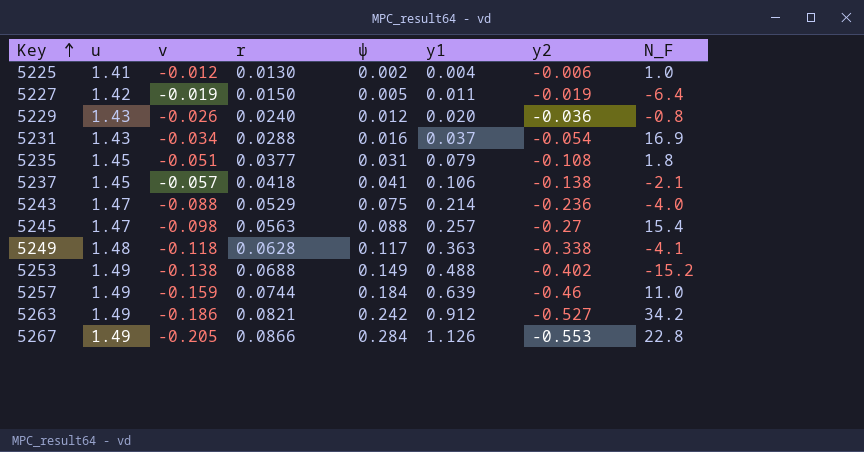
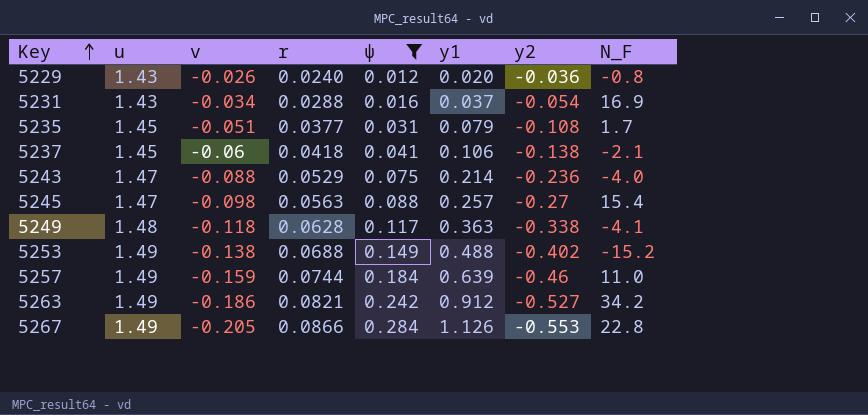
filter: none -> ψ >= 0.012
5235 | N_F: 1.8 -> 1.7
5237 | v: -0.057 -> -0.06

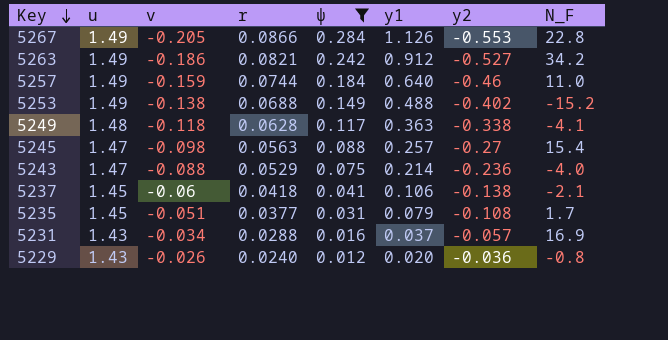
row order: Key ascending -> Key descending
5257 | y1: 0.639 -> 0.640
5231 | y2: -0.054 -> -0.057

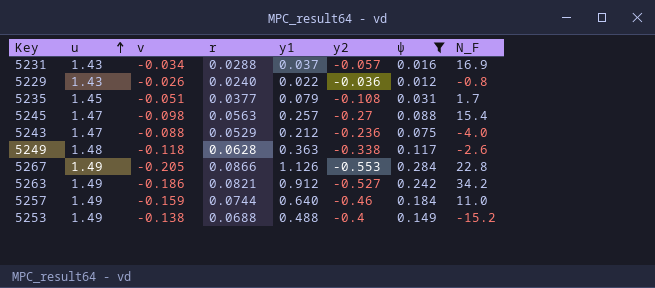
row order: Key descending -> u ascending
column ψ | position: 5 -> 7
row 5237: 1.45 | -0.06 | 0.0418 | 0.041 | 0.106 | -0.138 | -2.1 -> none
5229 | y1: 0.020 -> 0.022
5243 | y1: 0.214 -> 0.212
5249 | N_F: -4.1 -> -2.6
5253 | y2: -0.402 -> -0.4

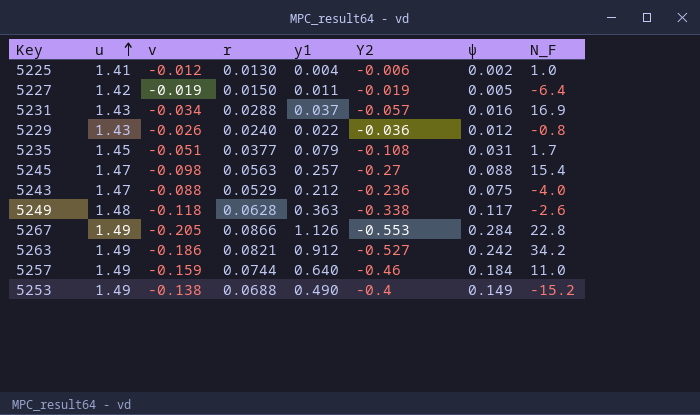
filter: ψ >= 0.012 -> none
column name: y2 -> Y2
5253 | y1: 0.488 -> 0.490

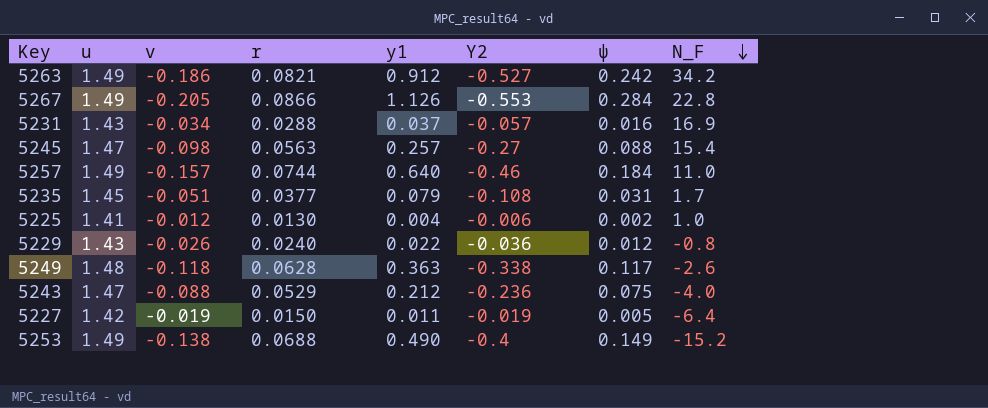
row order: u ascending -> N_F descending
5257 | v: -0.159 -> -0.157

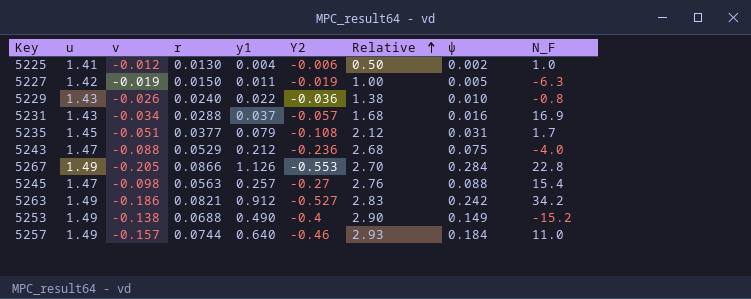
row order: N_F descending -> Relative ascending
column Relative | formula: none -> [Y2] / [v]
row 5249: 1.48 | -0.118 | 0.0628 | 0.363 | -0.338 | 0.117 | -2.6 -> none
5227 | N_F: -6.4 -> -6.3
5229 | ψ: 0.012 -> 0.010

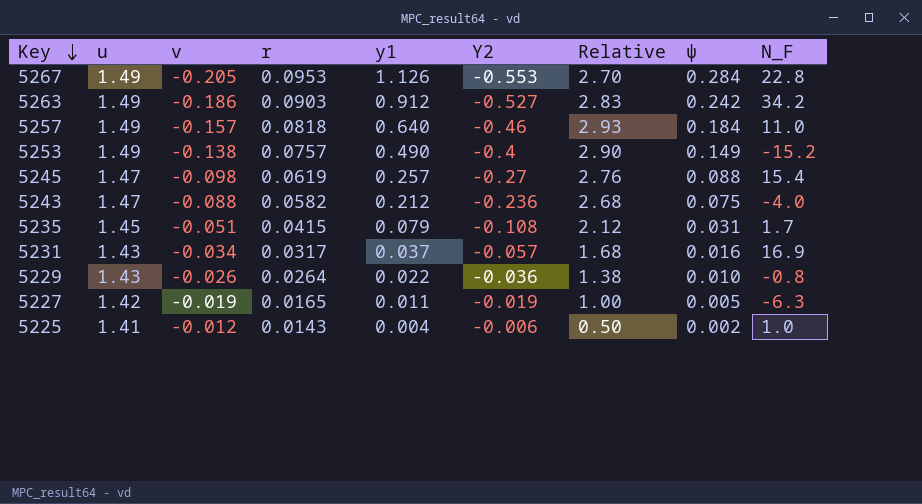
row order: Relative ascending -> Key descending
5267 | r: 0.0866 -> 0.0953
5263 | r: 0.0821 -> 0.0903
5257 | r: 0.0744 -> 0.0818
5253 | r: 0.0688 -> 0.0757
5245 | r: 0.0563 -> 0.0619
5243 | r: 0.0529 -> 0.0582
5235 | r: 0.0377 -> 0.0415
5231 | r: 0.0288 -> 0.0317
5229 | r: 0.0240 -> 0.0264
5227 | r: 0.0150 -> 0.0165
5225 | r: 0.0130 -> 0.0143

